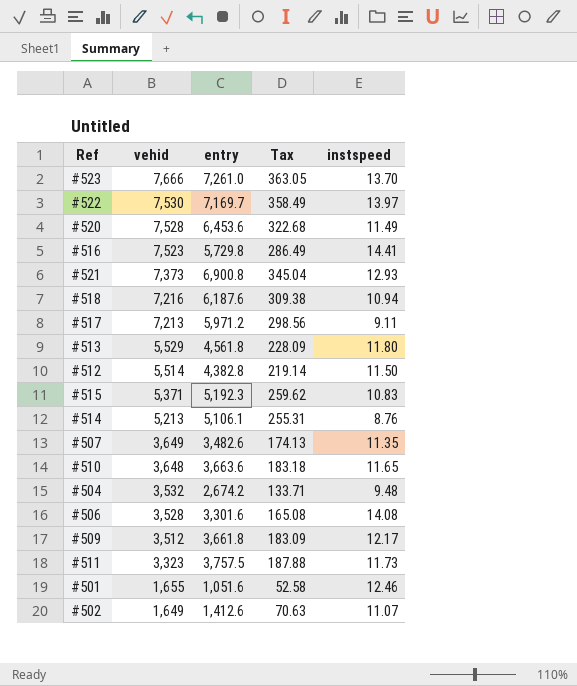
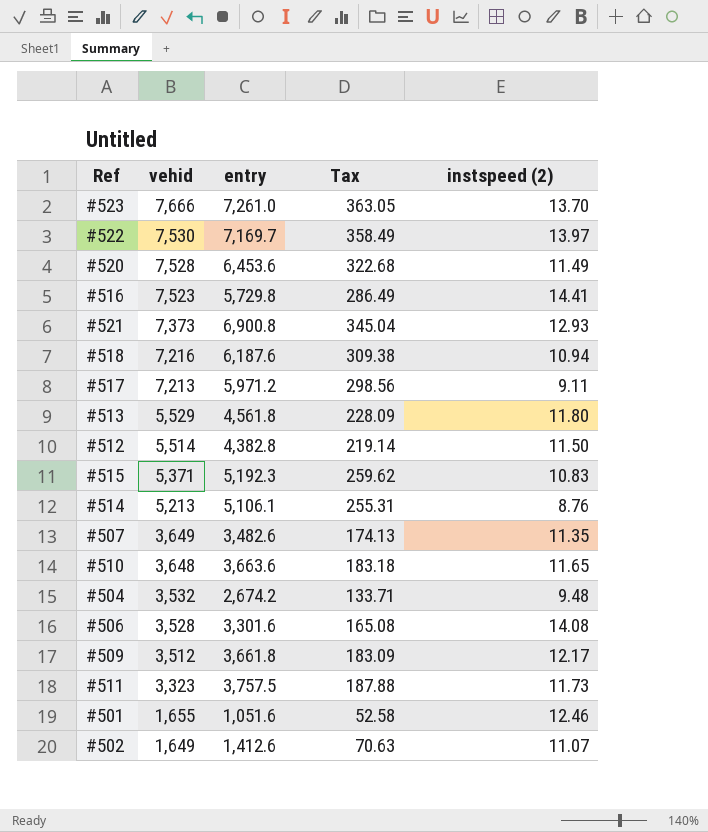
column name: instspeed -> instspeed (2)

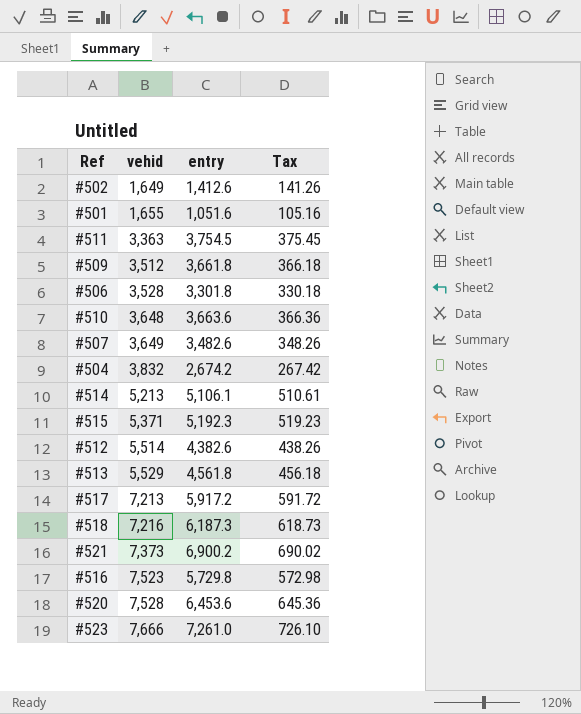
row order: vehid descending -> vehid ascending
column instspeed (2) | position: 5 -> none
column Tax | formula: [entry] * 0.05 -> [entry] * 0.1
row #522: 7,530 | 7,169.7 | 358.49 | 13.97 -> none
#511 | vehid: 3,323 -> 3,363
#511 | entry: 3,757.5 -> 3,754.5
#506 | entry: 3,301.6 -> 3,301.8
#504 | vehid: 3,532 -> 3,832
#512 | entry: 4,382.8 -> 4,382.6
#517 | entry: 5,971.2 -> 5,917.2
#518 | entry: 6,187.6 -> 6,187.3
#521 | entry: 6,900.8 -> 6,900.2

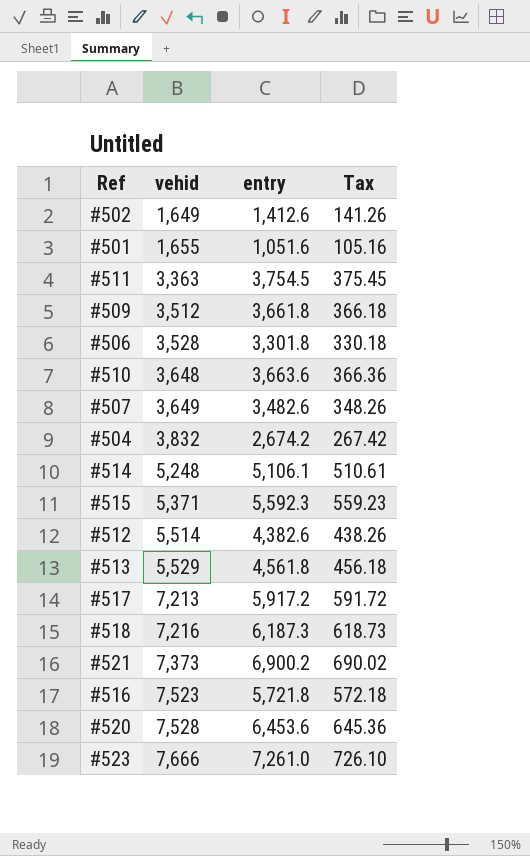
#514 | vehid: 5,213 -> 5,248
#515 | entry: 5,192.3 -> 5,592.3
#515 | Tax: 519.23 -> 559.23
#516 | entry: 5,729.8 -> 5,721.8
#516 | Tax: 572.98 -> 572.18

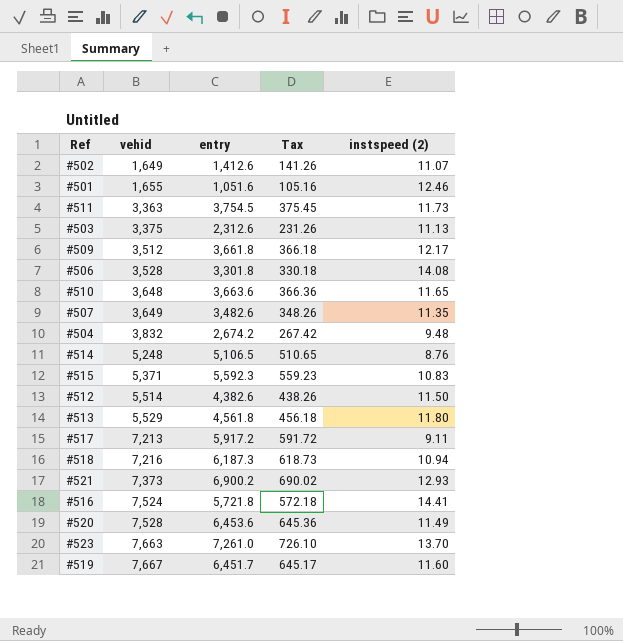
column instspeed (2) | position: none -> 5
row #503: none -> 3,375 | 2,312.6 | 231.26 | 11.13
#514 | entry: 5,106.1 -> 5,106.5
#514 | Tax: 510.61 -> 510.65
#516 | vehid: 7,523 -> 7,524
#523 | vehid: 7,666 -> 7,663
row #519: none -> 7,667 | 6,451.7 | 645.17 | 11.60

